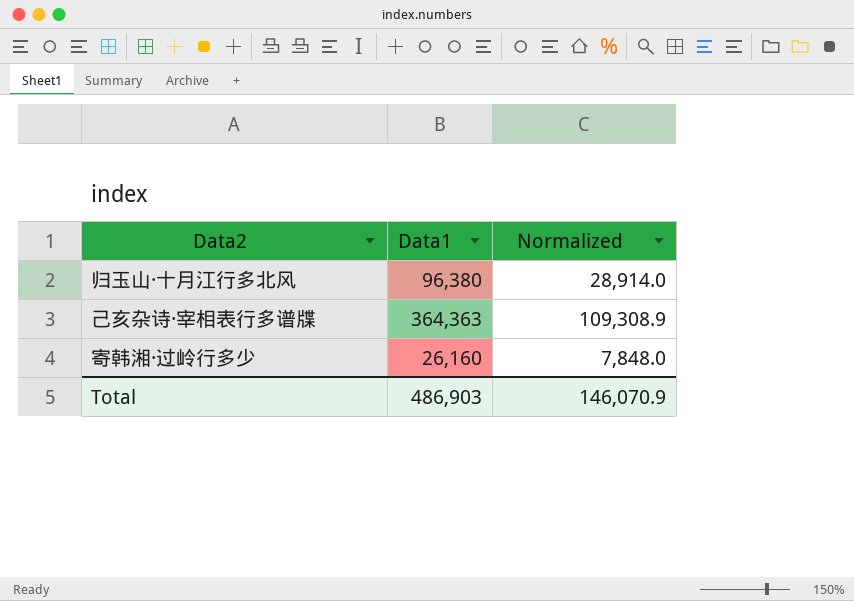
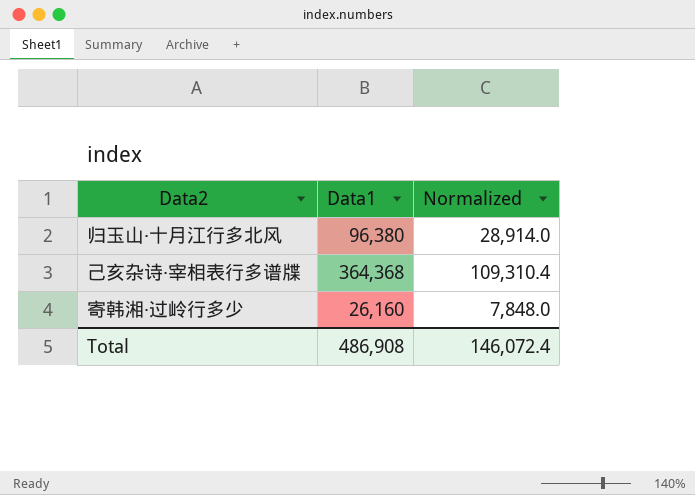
己亥杂诗·宰相表行多谱牒 | Data1: 364,363 -> 364,368
己亥杂诗·宰相表行多谱牒 | Normalized: 109,308.9 -> 109,310.4
Total | Data1: 486,903 -> 486,908
Total | Normalized: 146,070.9 -> 146,072.4

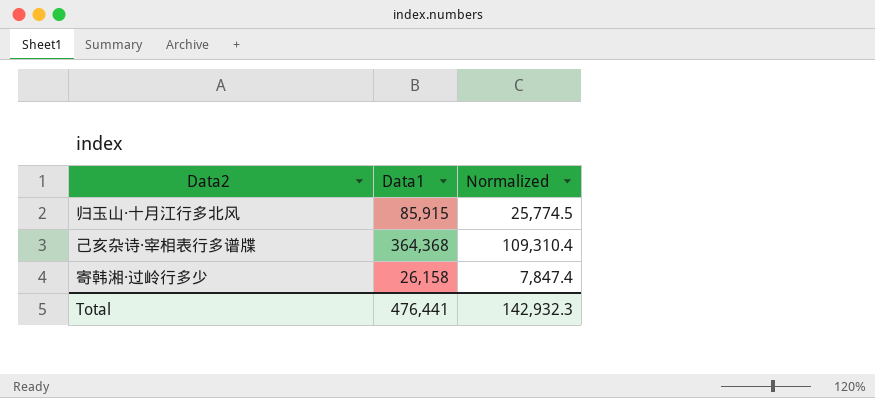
归玉山·十月江行多北风 | Data1: 96,380 -> 85,915
归玉山·十月江行多北风 | Normalized: 28,914.0 -> 25,774.5
寄韩湘·过岭行多少 | Data1: 26,160 -> 26,158
寄韩湘·过岭行多少 | Normalized: 7,848.0 -> 7,847.4
Total | Data1: 486,908 -> 476,441
Total | Normalized: 146,072.4 -> 142,932.3

